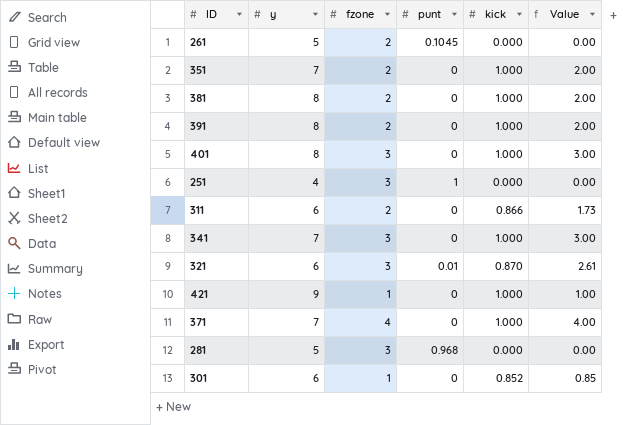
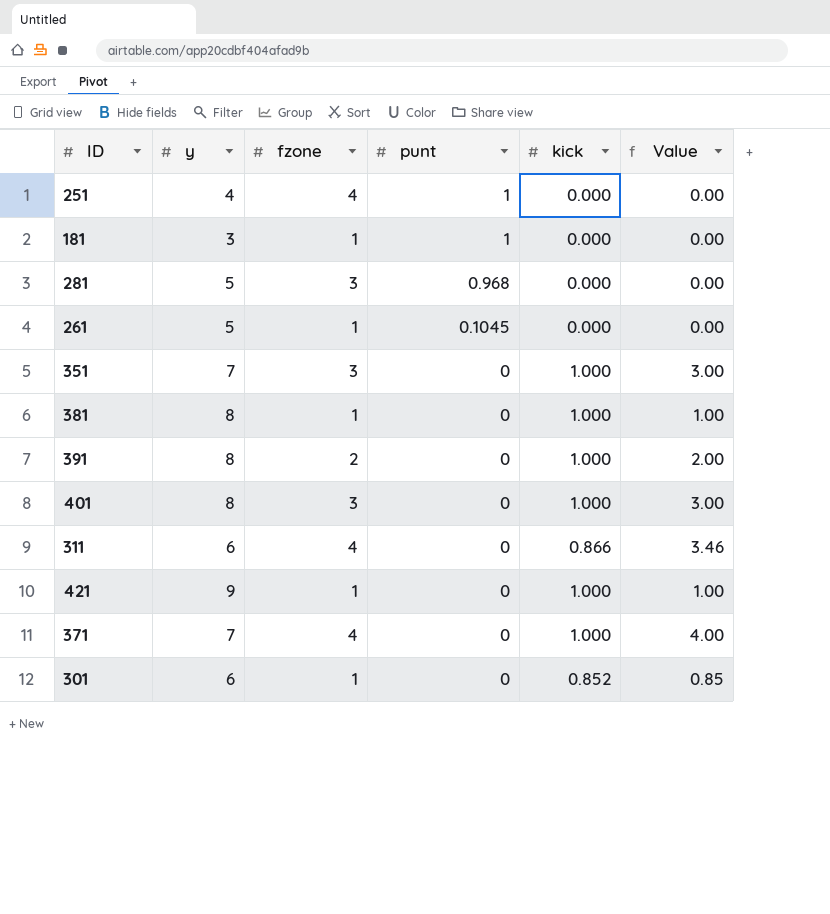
row order: none -> punt descending
row 341: 7 | 3 | 0 | 1.000 | 3.00 -> none
row 321: 6 | 3 | 0.01 | 0.870 | 2.61 -> none
251 | fzone: 3 -> 4
row 181: none -> 3 | 1 | 1 | 0.000 | 0.00
261 | fzone: 2 -> 1
351 | fzone: 2 -> 3
351 | Value: 2.00 -> 3.00
381 | fzone: 2 -> 1
381 | Value: 2.00 -> 1.00
311 | fzone: 2 -> 4
311 | Value: 1.73 -> 3.46

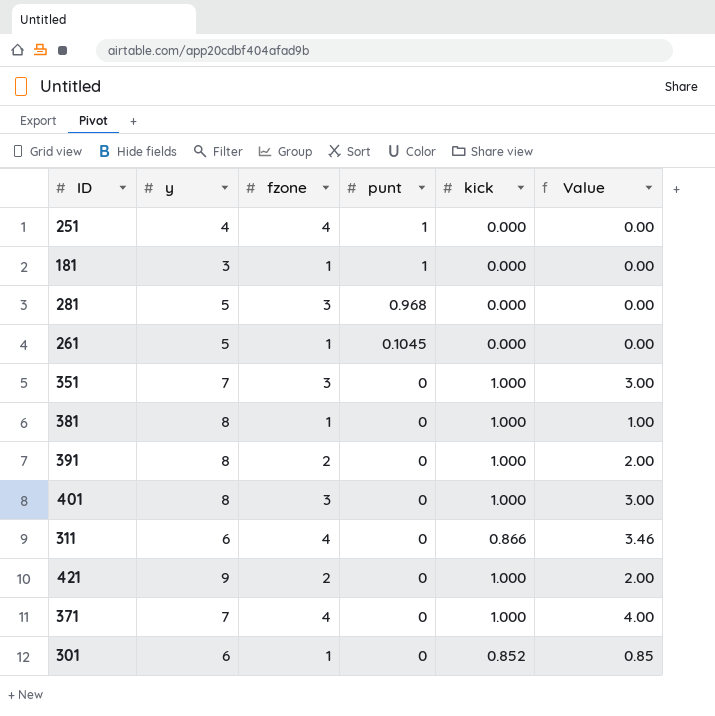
421 | fzone: 1 -> 2
421 | Value: 1.00 -> 2.00

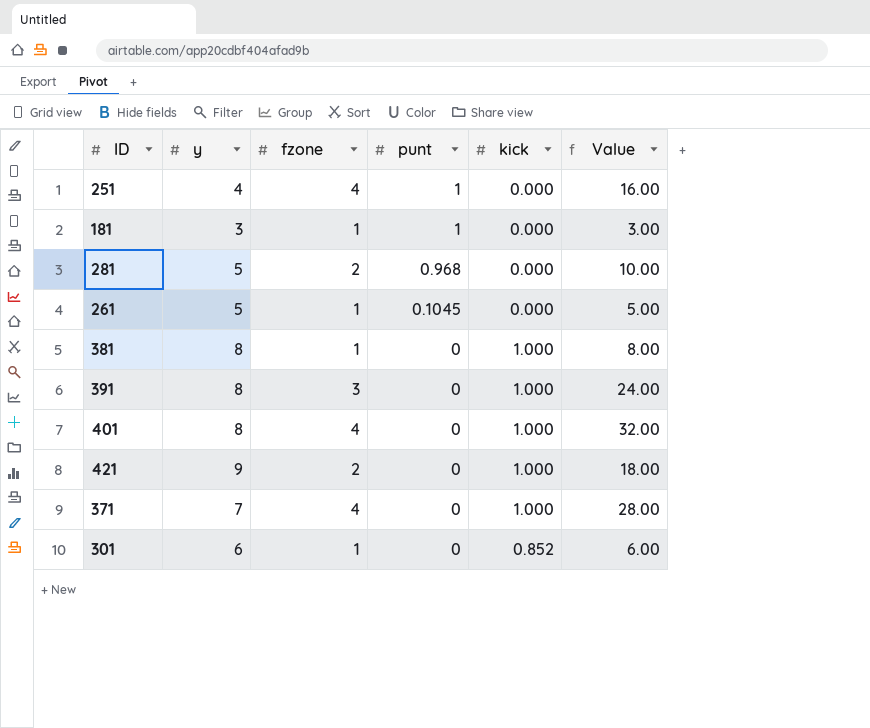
column Value | formula: [fzone] * [kick] -> [y] * [fzone]
row 351: 7 | 3 | 0 | 1.000 | 3.00 -> none
row 311: 6 | 4 | 0 | 0.866 | 3.46 -> none
281 | fzone: 3 -> 2
391 | fzone: 2 -> 3
401 | fzone: 3 -> 4

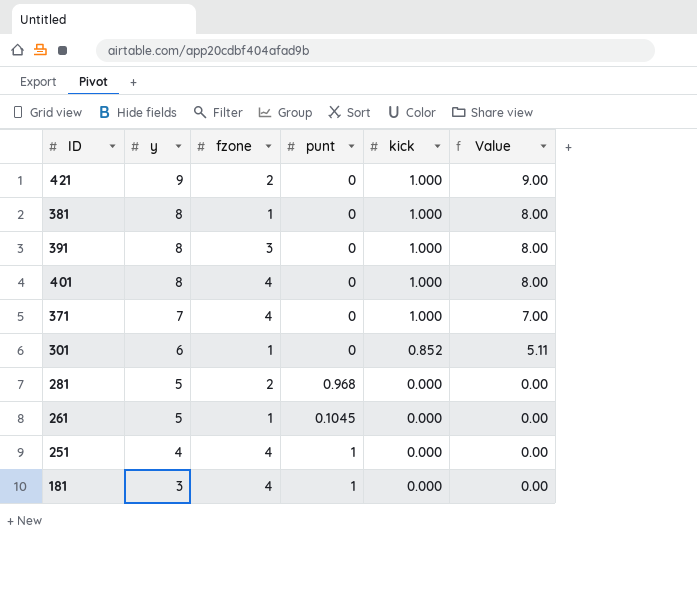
row order: punt descending -> y descending
column Value | formula: [y] * [fzone] -> [y] * [kick]
181 | fzone: 1 -> 4

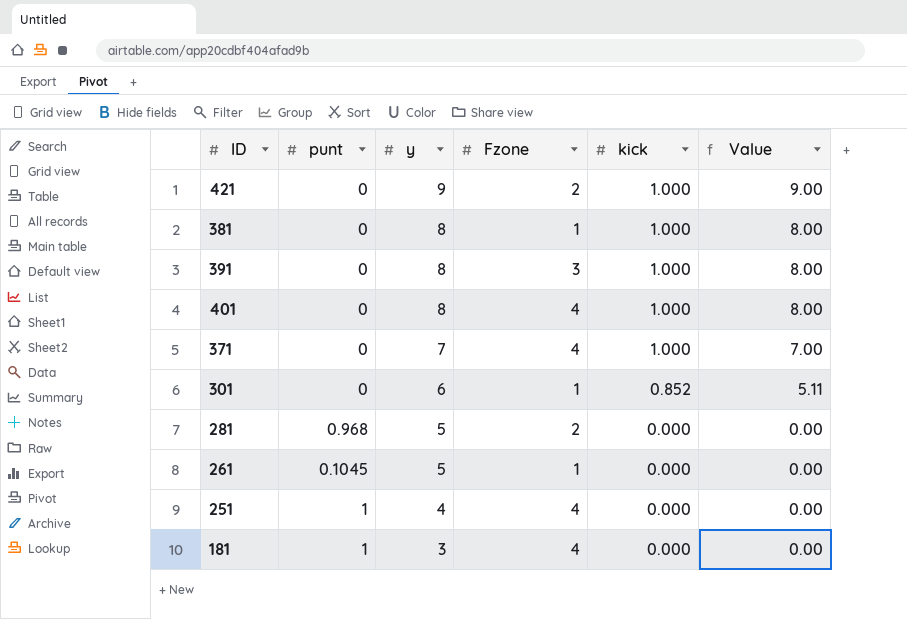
column punt | position: 4 -> 2
column name: fzone -> Fzone

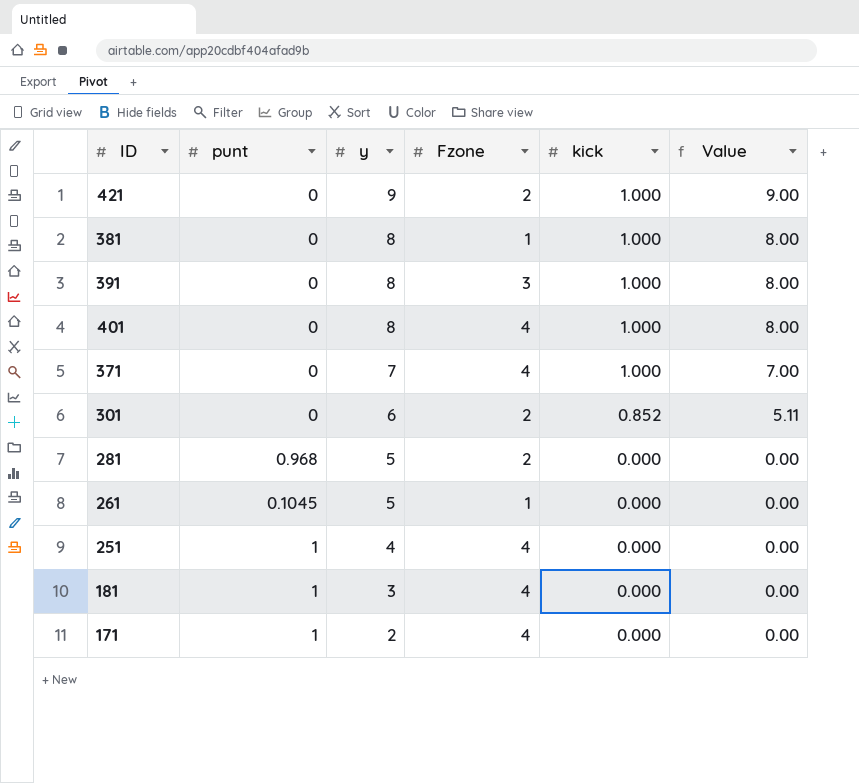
301 | Fzone: 1 -> 2
row 171: none -> 1 | 2 | 4 | 0.000 | 0.00

